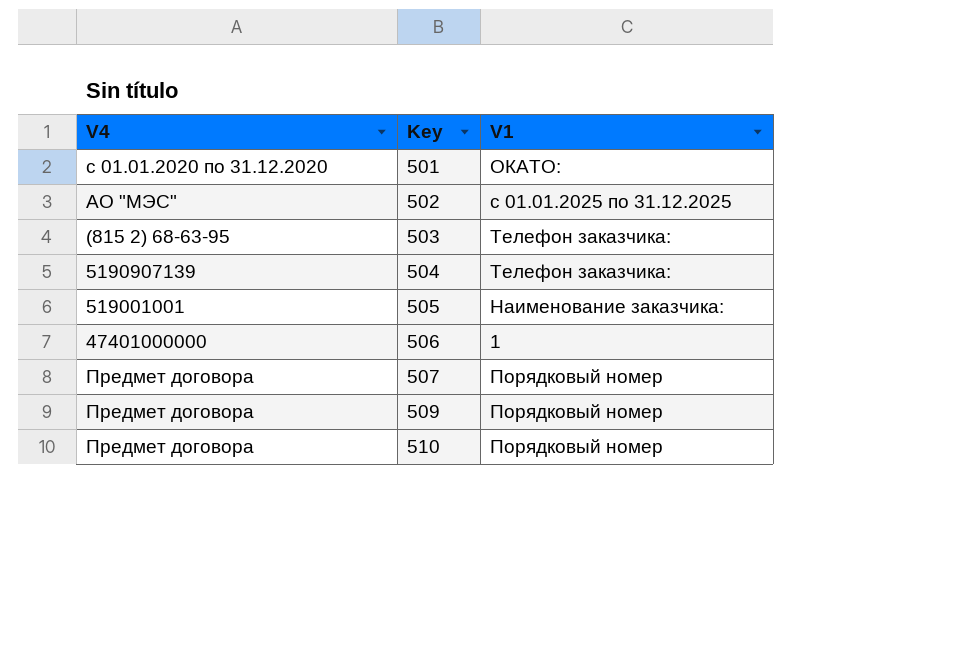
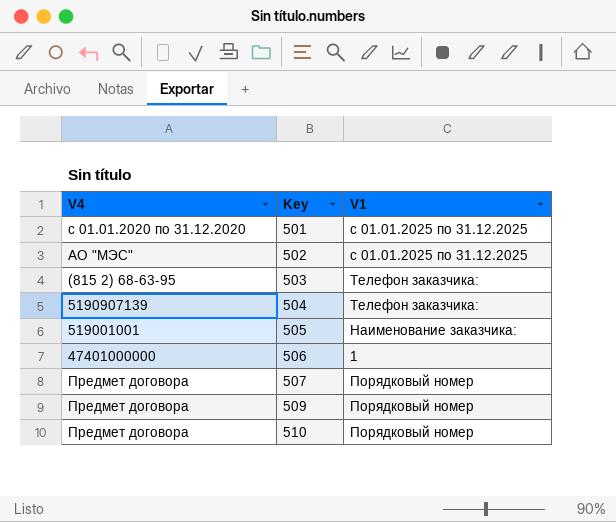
501 | V1: ОКАТО: -> c 01.01.2025 по 31.12.2025

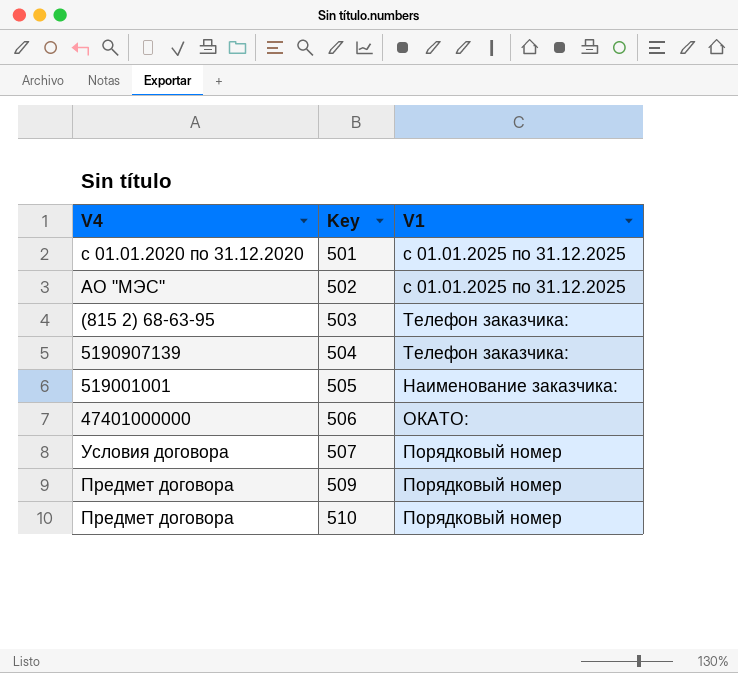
506 | V1: 1 -> ОКАТО:
507 | V4: Предмет договора -> Условия договора

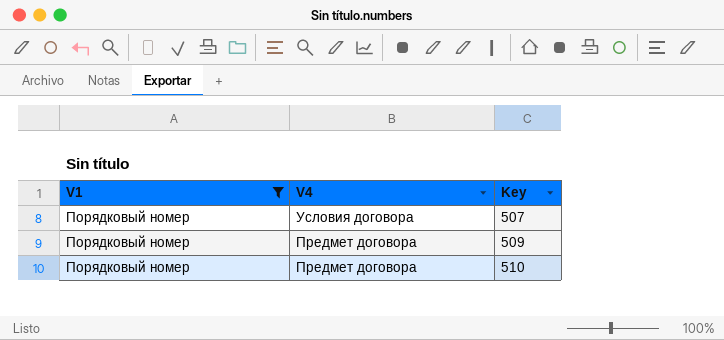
filter: none -> V1 = Порядковый номер
column V1 | position: 3 -> 1

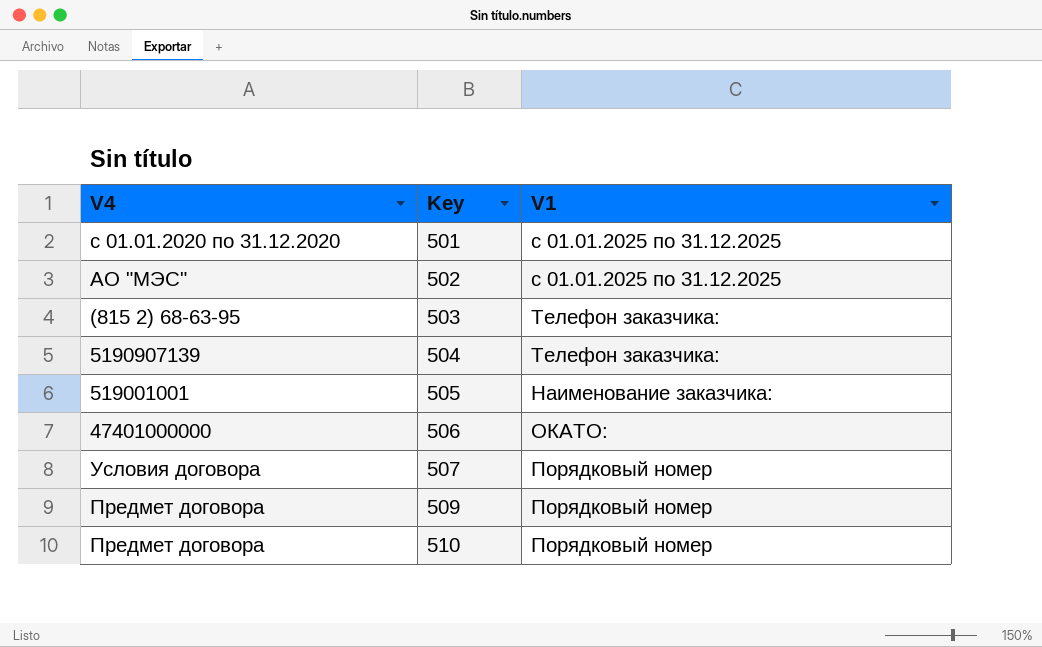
filter: V1 = Порядковый номер -> none
column V1 | position: 1 -> 3

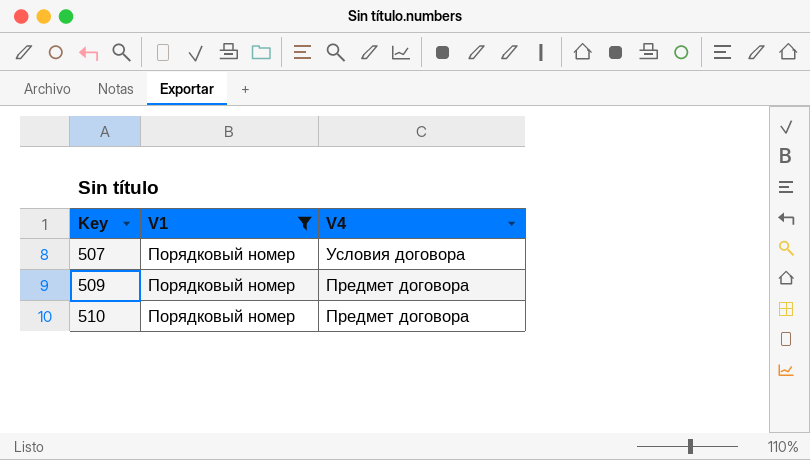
filter: none -> V1 = Порядковый номер
column V4 | position: 1 -> 3

